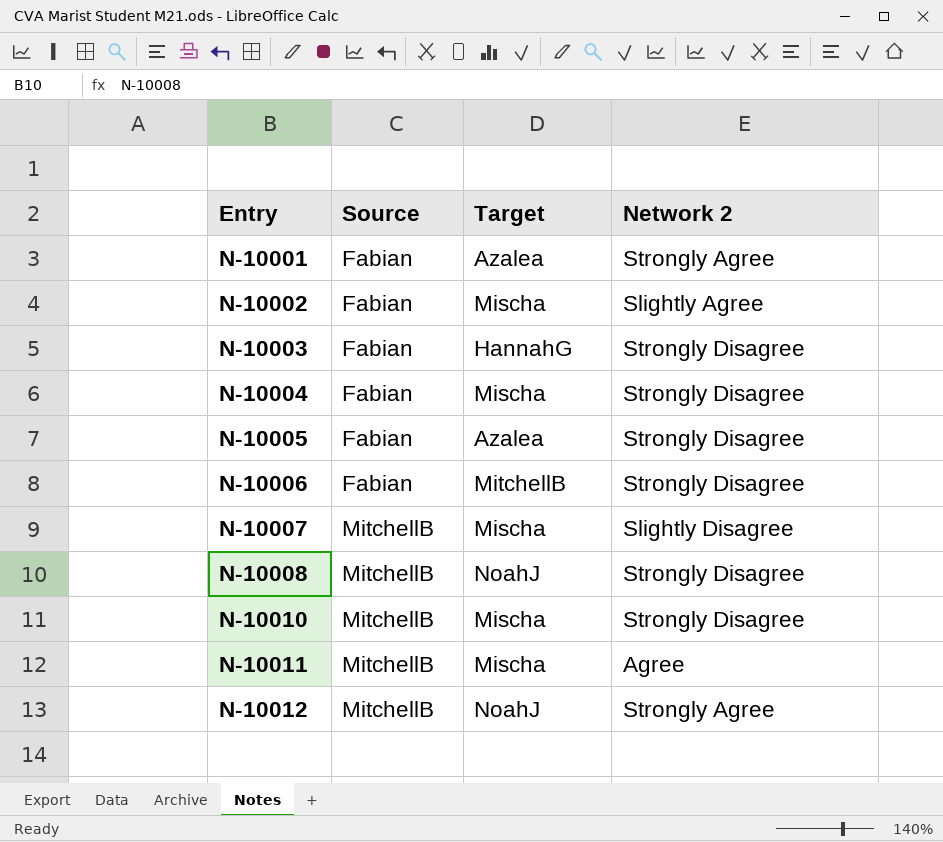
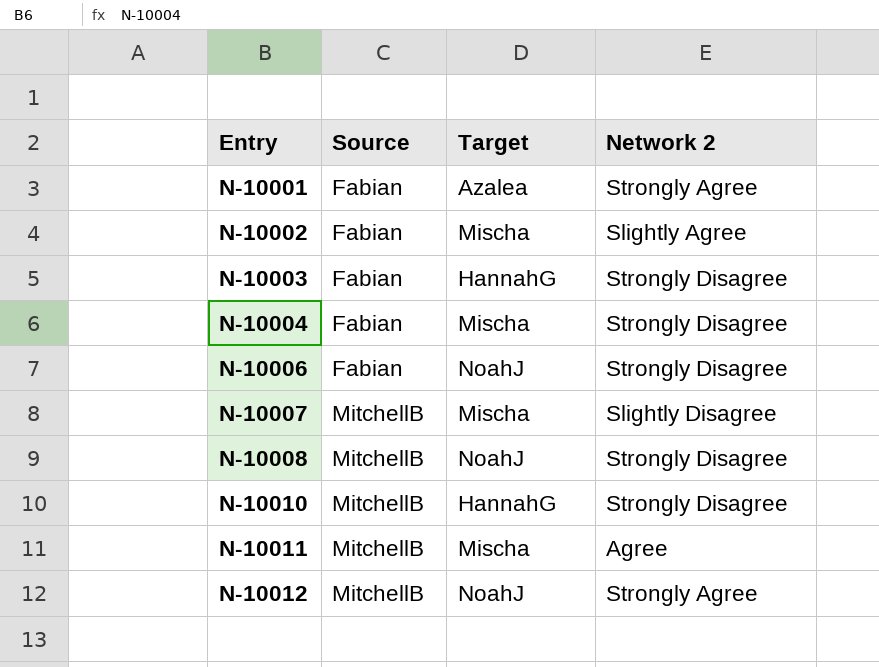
row N-10005: Fabian | Azalea | Strongly Disagree -> none
N-10006 | Target: MitchellB -> NoahJ
N-10010 | Target: Mischa -> HannahG

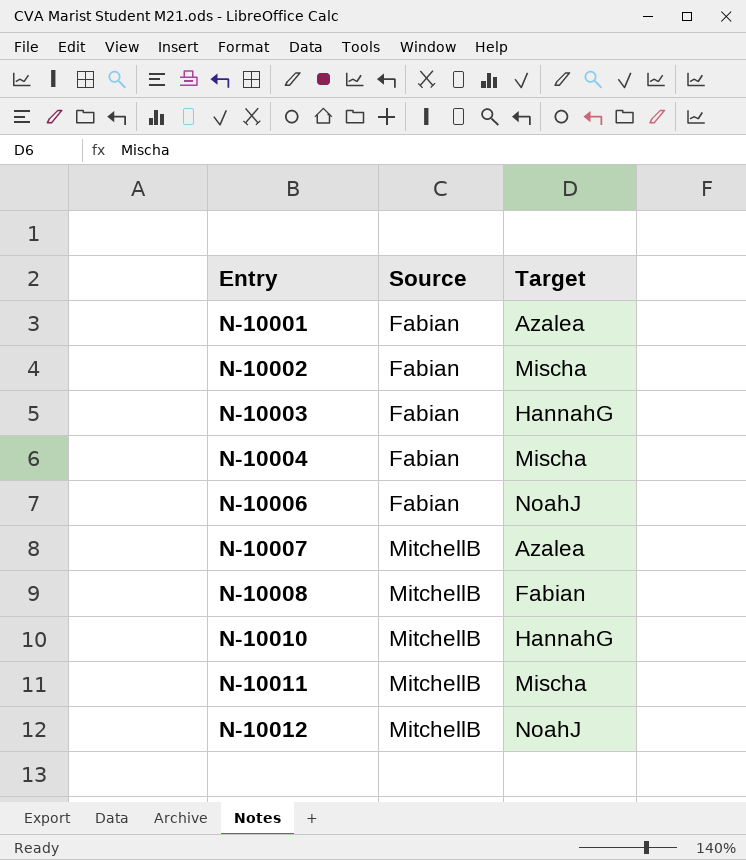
column Network 2 | position: 4 -> none
N-10007 | Target: Mischa -> Azalea
N-10008 | Target: NoahJ -> Fabian

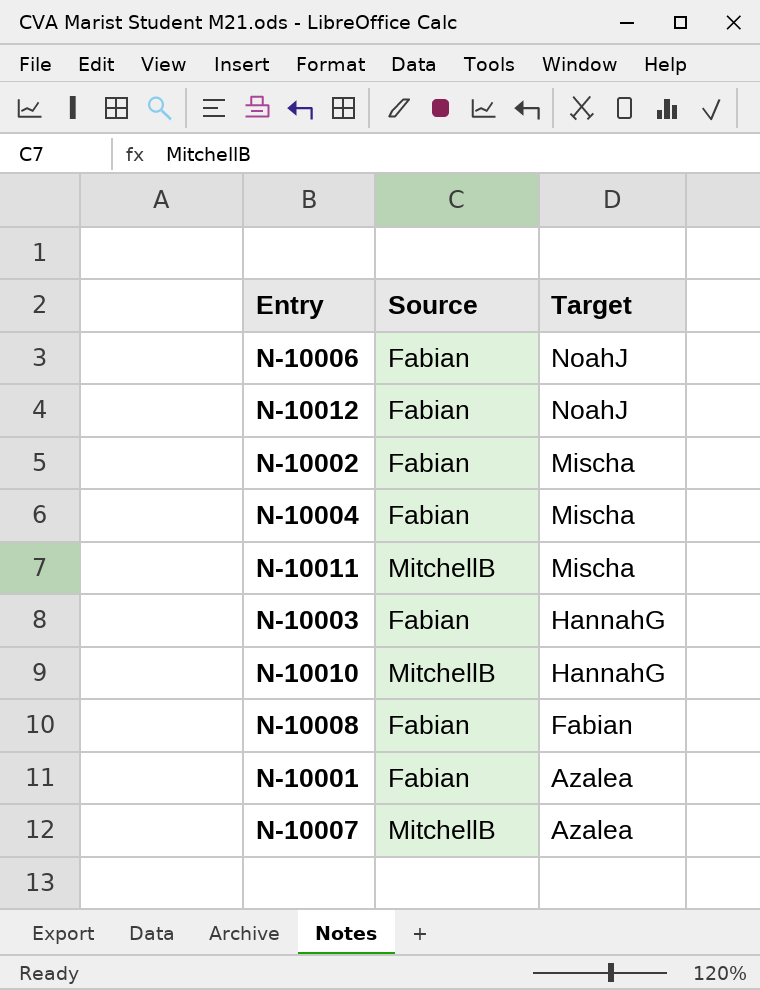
row order: Entry ascending -> Target descending
N-10012 | Source: MitchellB -> Fabian
N-10008 | Source: MitchellB -> Fabian

